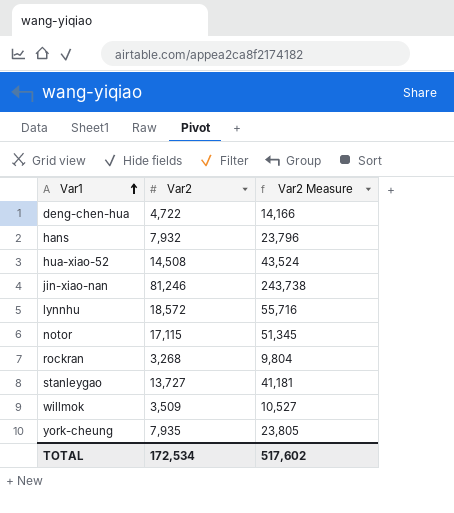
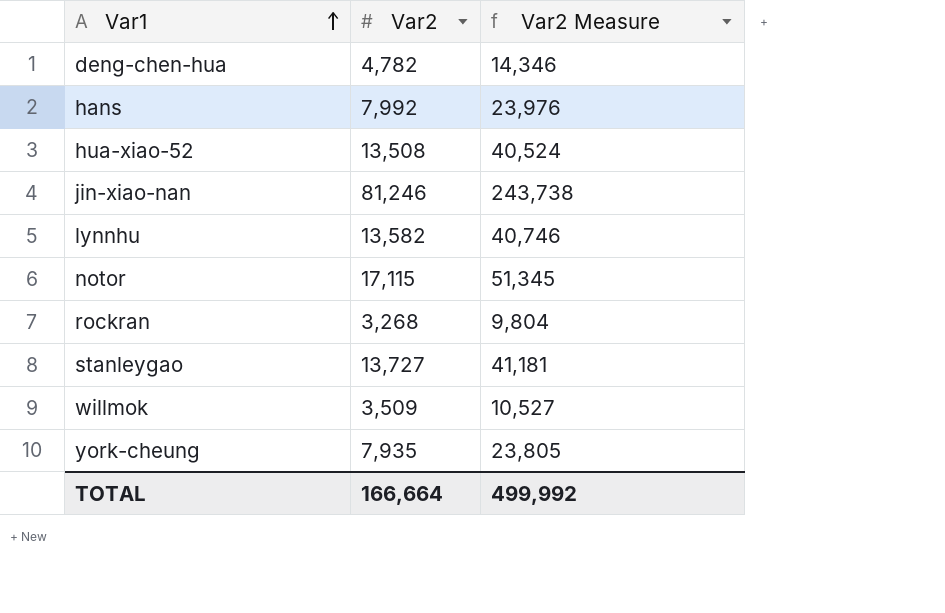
deng-chen-hua | Var2: 4,722 -> 4,782
deng-chen-hua | Var2 Measure: 14,166 -> 14,346
hans | Var2: 7,932 -> 7,992
hans | Var2 Measure: 23,796 -> 23,976
hua-xiao-52 | Var2: 14,508 -> 13,508
hua-xiao-52 | Var2 Measure: 43,524 -> 40,524
lynnhu | Var2: 18,572 -> 13,582
lynnhu | Var2 Measure: 55,716 -> 40,746
TOTAL | Var2: 172,534 -> 166,664
TOTAL | Var2 Measure: 517,602 -> 499,992

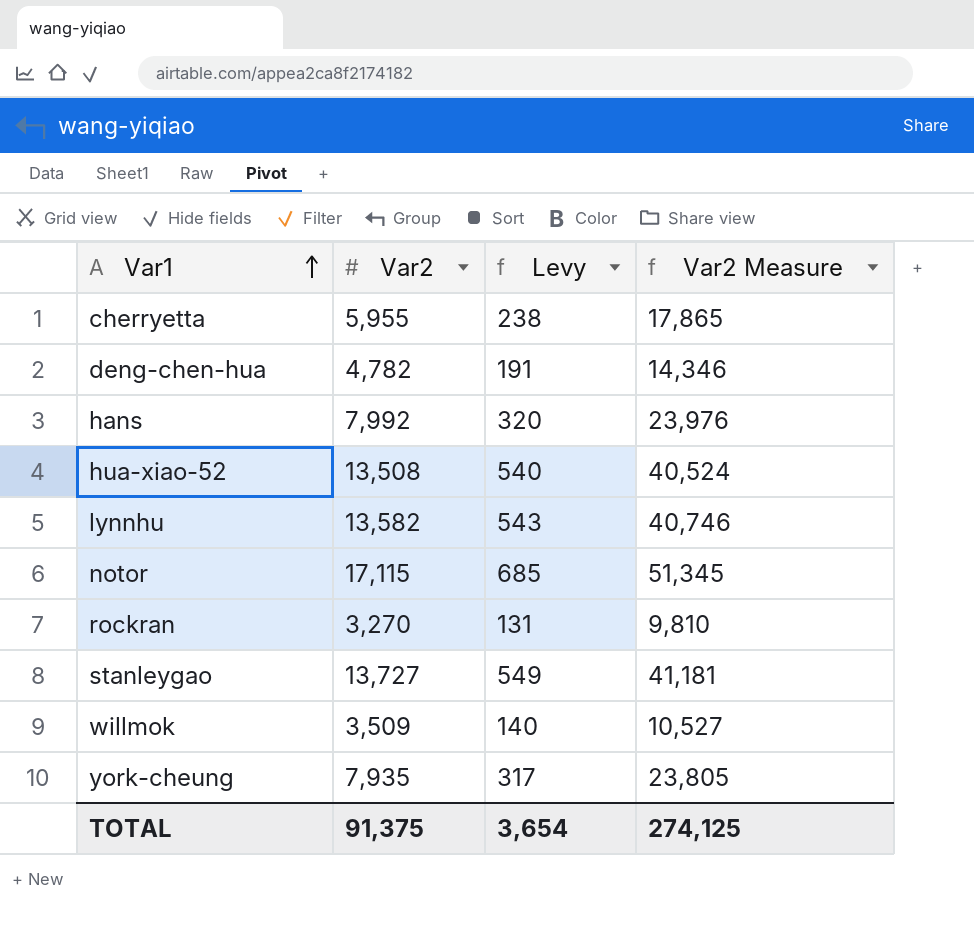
column Levy | formula: none -> [Var2] * 0.04
row jin-xiao-nan: 81,246 | 243,738 -> none
row cherryetta: none -> 5,955 | 238 | 17,865
rockran | Var2: 3,268 -> 3,270
rockran | Var2 Measure: 9,804 -> 9,810
TOTAL | Var2: 166,664 -> 91,375
TOTAL | Var2 Measure: 499,992 -> 274,125

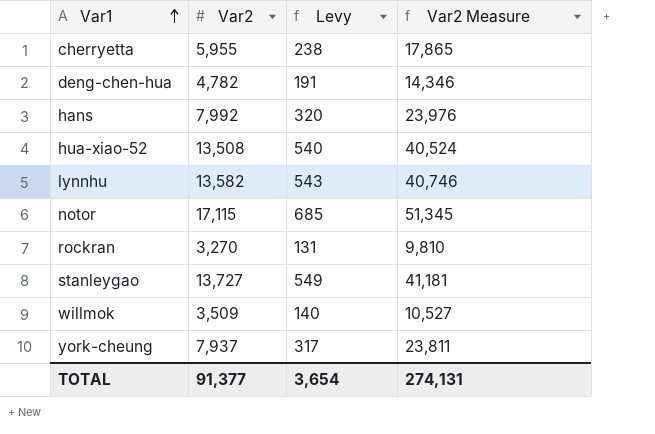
york-cheung | Var2: 7,935 -> 7,937
york-cheung | Var2 Measure: 23,805 -> 23,811
TOTAL | Var2: 91,375 -> 91,377
TOTAL | Var2 Measure: 274,125 -> 274,131

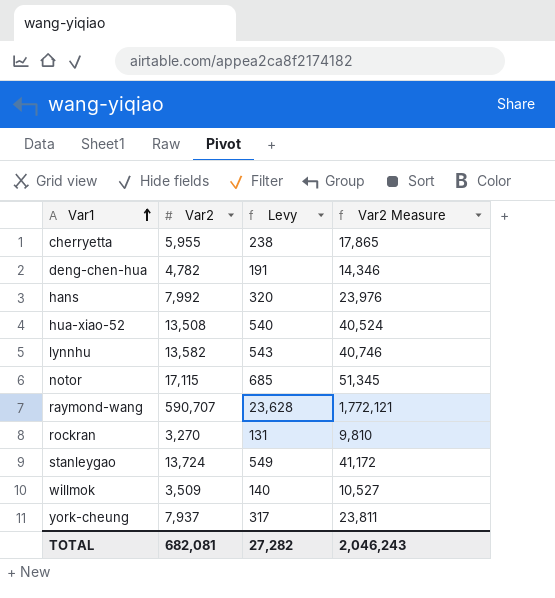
row raymond-wang: none -> 590,707 | 23,628 | 1,772,121
stanleygao | Var2: 13,727 -> 13,724
stanleygao | Var2 Measure: 41,181 -> 41,172
TOTAL | Var2: 91,377 -> 682,081
TOTAL | Levy: 3,654 -> 27,282
TOTAL | Var2 Measure: 274,131 -> 2,046,243

